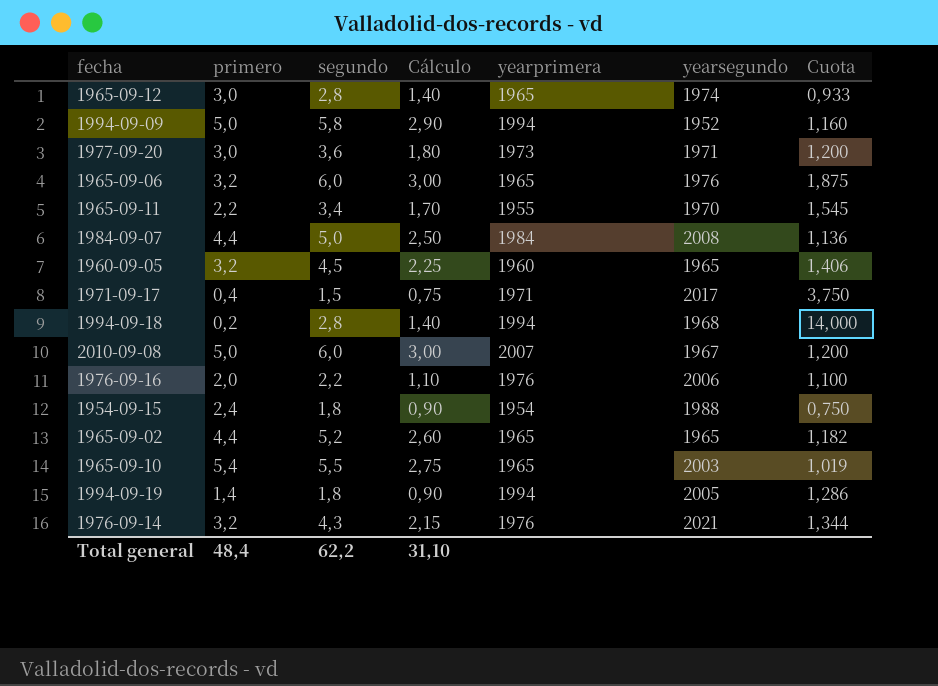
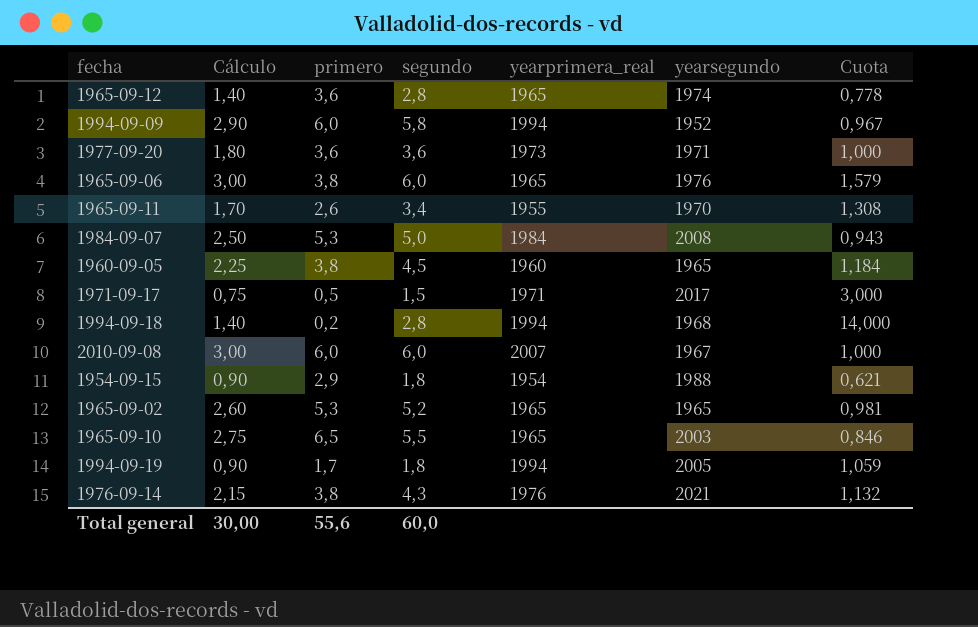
column Cálculo | position: 4 -> 2
column name: yearprimera -> yearprimera_real
row 1976-09-16: 2,0 | 2,2 | 1,10 | 1976 | 2006 | 1,100 -> none
1965-09-12 | primero: 3,0 -> 3,6
1965-09-12 | Cuota: 0,933 -> 0,778
1994-09-09 | primero: 5,0 -> 6,0
1994-09-09 | Cuota: 1,160 -> 0,967
1977-09-20 | primero: 3,0 -> 3,6
1977-09-20 | Cuota: 1,200 -> 1,000
1965-09-06 | primero: 3,2 -> 3,8
1965-09-06 | Cuota: 1,875 -> 1,579
1965-09-11 | primero: 2,2 -> 2,6
1965-09-11 | Cuota: 1,545 -> 1,308
1984-09-07 | primero: 4,4 -> 5,3
1984-09-07 | Cuota: 1,136 -> 0,943
1960-09-05 | primero: 3,2 -> 3,8
1960-09-05 | Cuota: 1,406 -> 1,184
1971-09-17 | primero: 0,4 -> 0,5
1971-09-17 | Cuota: 3,750 -> 3,000
2010-09-08 | primero: 5,0 -> 6,0
2010-09-08 | Cuota: 1,200 -> 1,000
1954-09-15 | primero: 2,4 -> 2,9
1954-09-15 | Cuota: 0,750 -> 0,621
1965-09-02 | primero: 4,4 -> 5,3
1965-09-02 | Cuota: 1,182 -> 0,981
1965-09-10 | primero: 5,4 -> 6,5
1965-09-10 | Cuota: 1,019 -> 0,846
1994-09-19 | primero: 1,4 -> 1,7
1994-09-19 | Cuota: 1,286 -> 1,059
1976-09-14 | primero: 3,2 -> 3,8
1976-09-14 | Cuota: 1,344 -> 1,132
Total general | Cálculo: 31,10 -> 30,00
Total general | primero: 48,4 -> 55,6
Total general | segundo: 62,2 -> 60,0

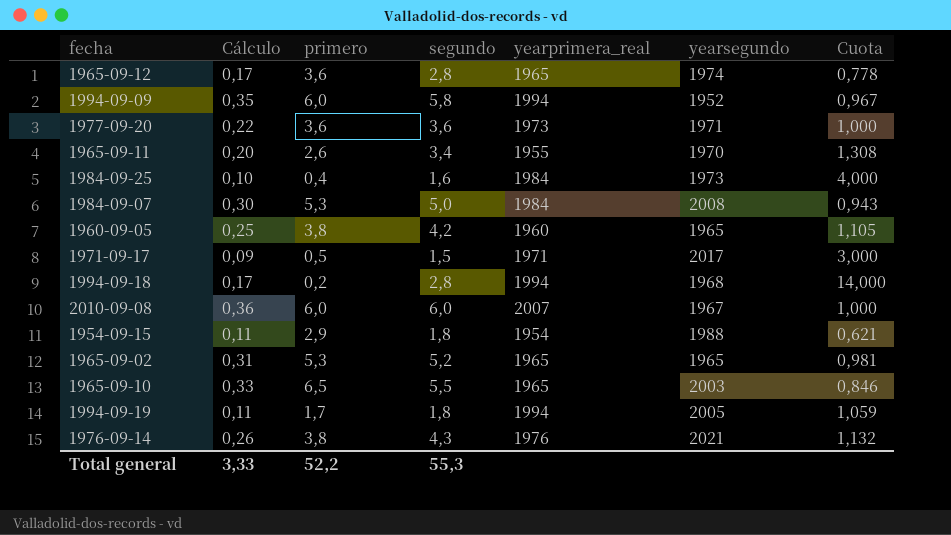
column Cálculo | formula: [segundo] * 0,5 -> [segundo] * 0,06
row 1965-09-06: 3,00 | 3,8 | 6,0 | 1965 | 1976 | 1,579 -> none
row 1984-09-25: none -> 0,10 | 0,4 | 1,6 | 1984 | 1973 | 4,000
1960-09-05 | segundo: 4,5 -> 4,2
1960-09-05 | Cuota: 1,184 -> 1,105
Total general | Cálculo: 30,00 -> 3,33
Total general | primero: 55,6 -> 52,2
Total general | segundo: 60,0 -> 55,3

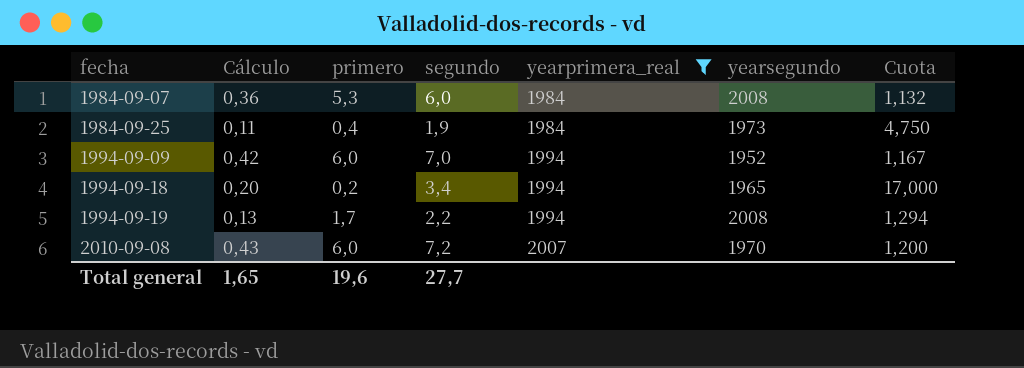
filter: none -> yearprimera_real >= 1984
row order: none -> fecha ascending
1984-09-07 | Cálculo: 0,30 -> 0,36
1984-09-07 | segundo: 5,0 -> 6,0
1984-09-07 | Cuota: 0,943 -> 1,132
1984-09-25 | Cálculo: 0,10 -> 0,11
1984-09-25 | segundo: 1,6 -> 1,9
1984-09-25 | Cuota: 4,000 -> 4,750
1994-09-09 | Cálculo: 0,35 -> 0,42
1994-09-09 | segundo: 5,8 -> 7,0
1994-09-09 | Cuota: 0,967 -> 1,167
1994-09-18 | Cálculo: 0,17 -> 0,20
1994-09-18 | segundo: 2,8 -> 3,4
1994-09-18 | yearsegundo: 1968 -> 1965
1994-09-18 | Cuota: 14,000 -> 17,000
1994-09-19 | Cálculo: 0,11 -> 0,13
1994-09-19 | segundo: 1,8 -> 2,2
1994-09-19 | yearsegundo: 2005 -> 2008
1994-09-19 | Cuota: 1,059 -> 1,294
2010-09-08 | Cálculo: 0,36 -> 0,43
2010-09-08 | segundo: 6,0 -> 7,2
2010-09-08 | yearsegundo: 1967 -> 1970
2010-09-08 | Cuota: 1,000 -> 1,200
Total general | Cálculo: 3,33 -> 1,65
Total general | primero: 52,2 -> 19,6
Total general | segundo: 55,3 -> 27,7

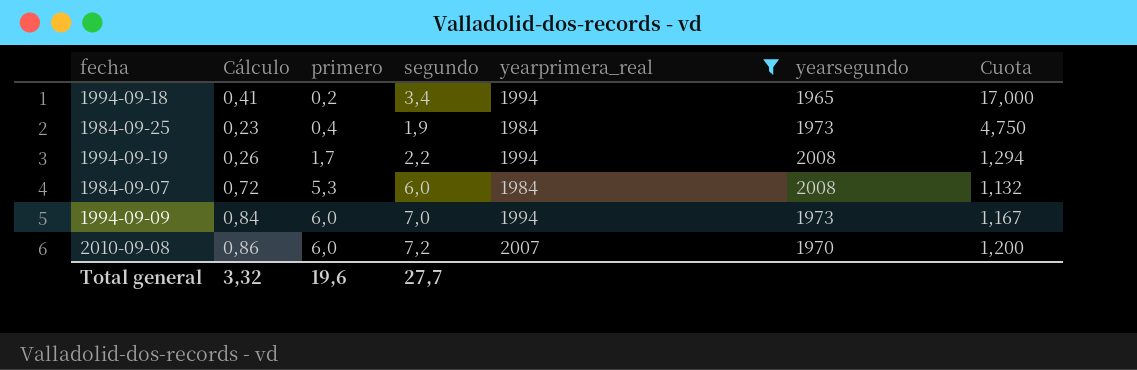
row order: fecha ascending -> primero ascending
column Cálculo | formula: [segundo] * 0,06 -> [segundo] * 0,12
1994-09-09 | yearsegundo: 1952 -> 1973
Total general | Cálculo: 1,65 -> 3,32

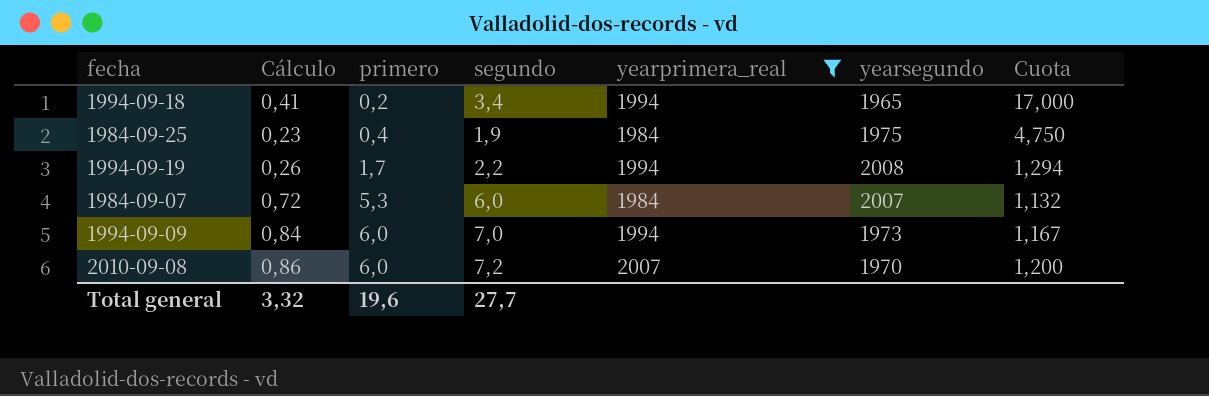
1984-09-25 | yearsegundo: 1973 -> 1975
1984-09-07 | yearsegundo: 2008 -> 2007

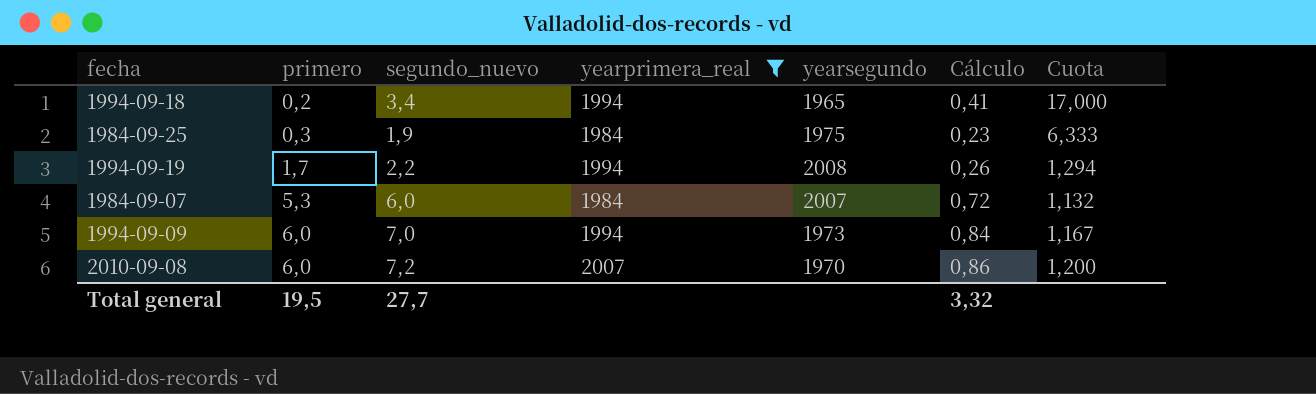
column name: segundo -> segundo_nuevo
column Cálculo | position: 2 -> 6
1984-09-25 | primero: 0,4 -> 0,3
1984-09-25 | Cuota: 4,750 -> 6,333
Total general | primero: 19,6 -> 19,5

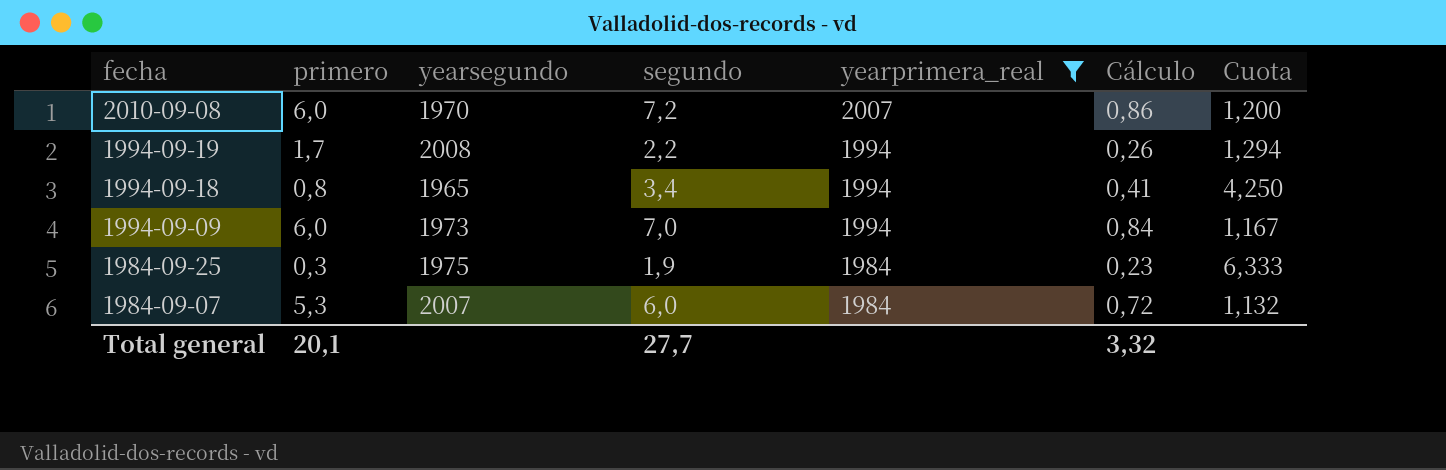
row order: primero ascending -> fecha descending
column yearsegundo | position: 5 -> 3
column name: segundo_nuevo -> segundo
1994-09-18 | primero: 0,2 -> 0,8
1994-09-18 | Cuota: 17,000 -> 4,250
Total general | primero: 19,5 -> 20,1

